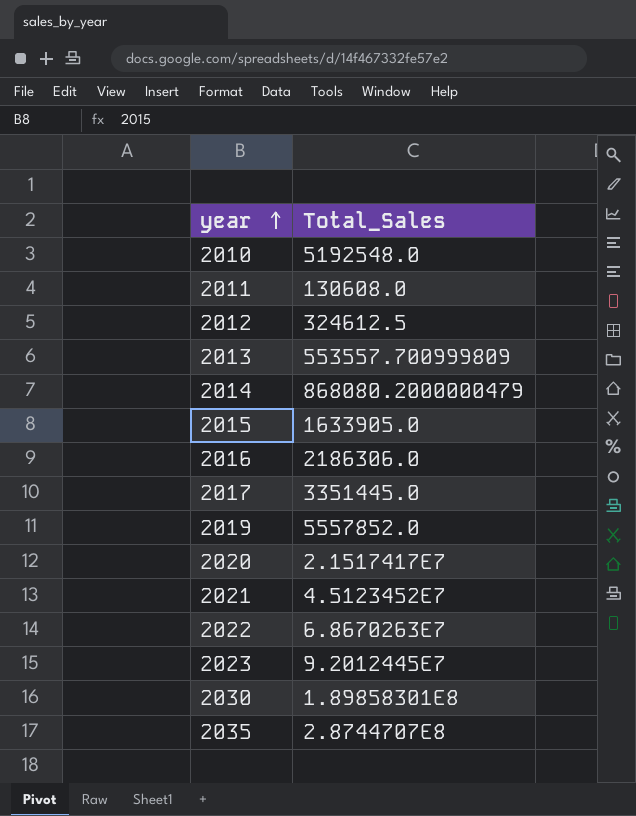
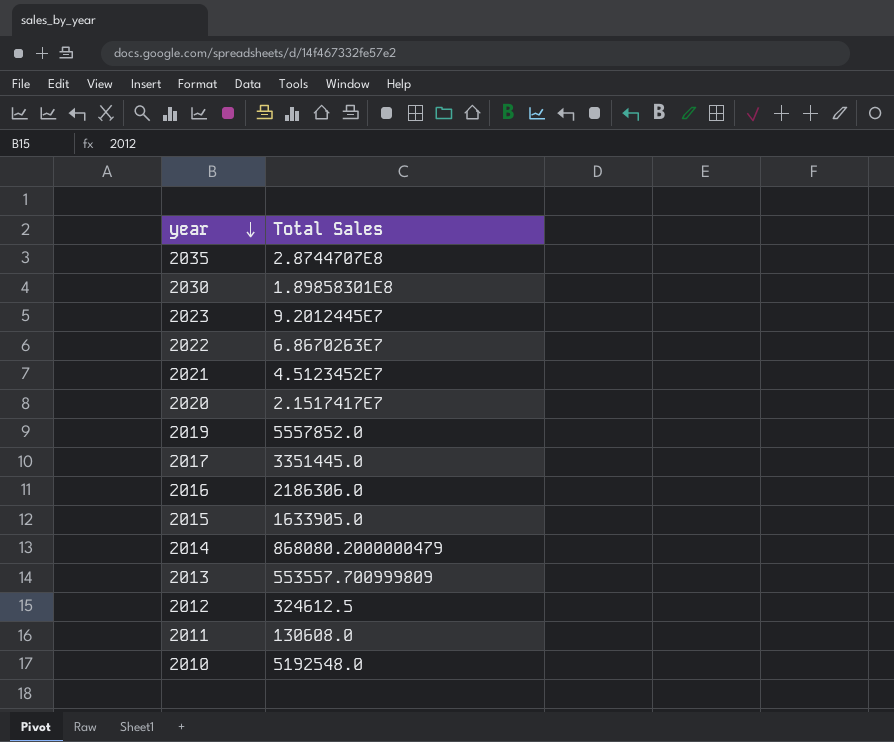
row order: year ascending -> year descending
column name: Total_Sales -> Total Sales

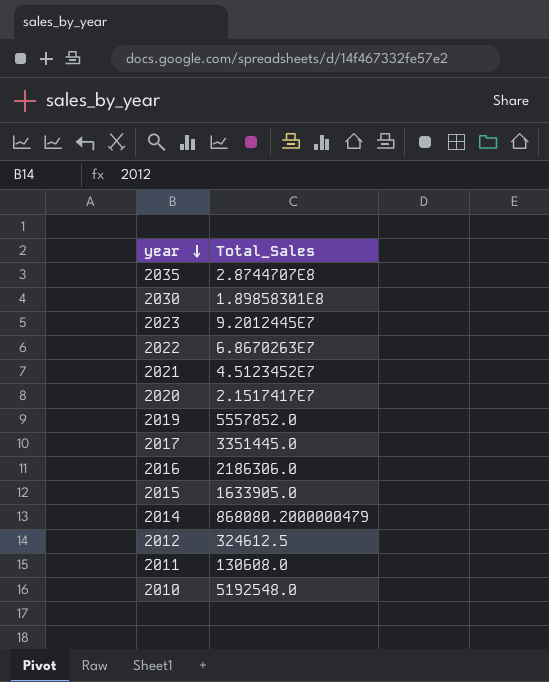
column name: Total Sales -> Total_Sales
row 2013: 553557.700999809 -> none

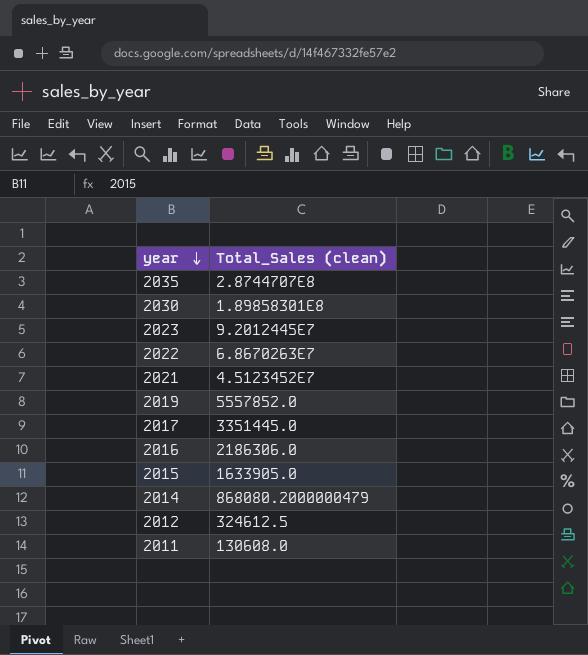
column name: Total_Sales -> Total_Sales (clean)
row 2020: 2.1517417E7 -> none
row 2010: 5192548.0 -> none

